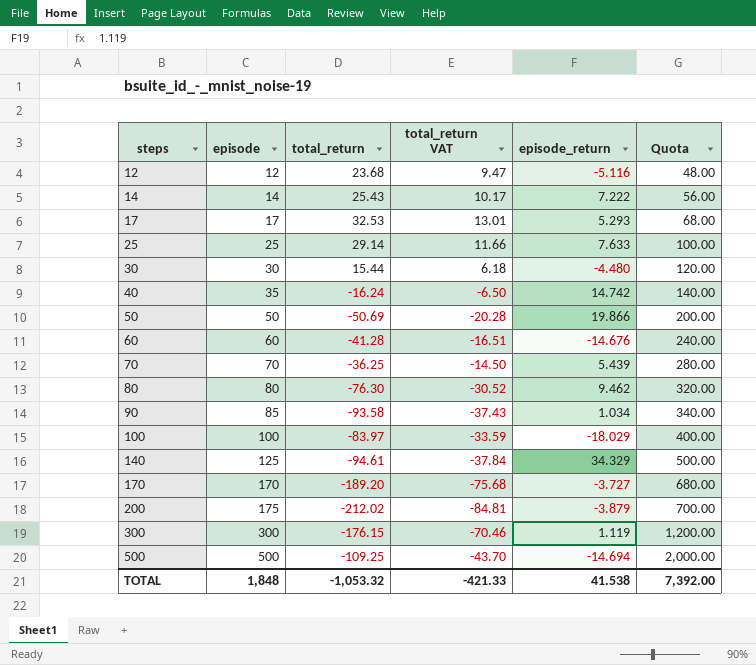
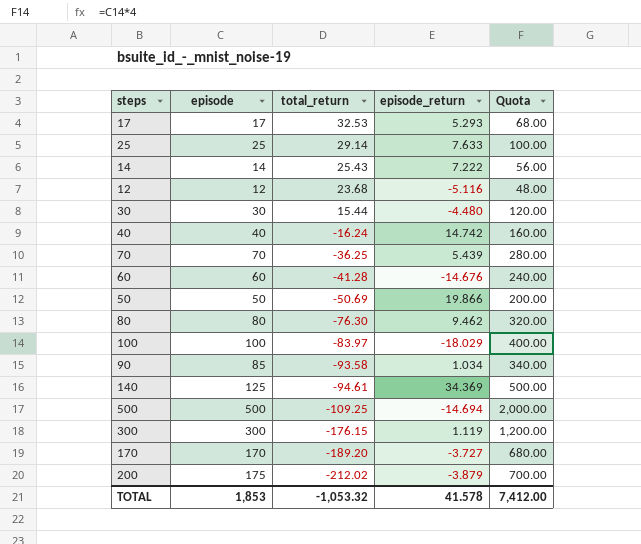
row order: steps ascending -> total_return descending
column total_return VAT | formula: [total_return] * 0.4 -> none
40 | episode: 35 -> 40
40 | Quota: 140.00 -> 160.00
140 | episode_return: 34.329 -> 34.369
TOTAL | episode: 1,848 -> 1,853
TOTAL | episode_return: 41.538 -> 41.578
TOTAL | Quota: 7,392.00 -> 7,412.00

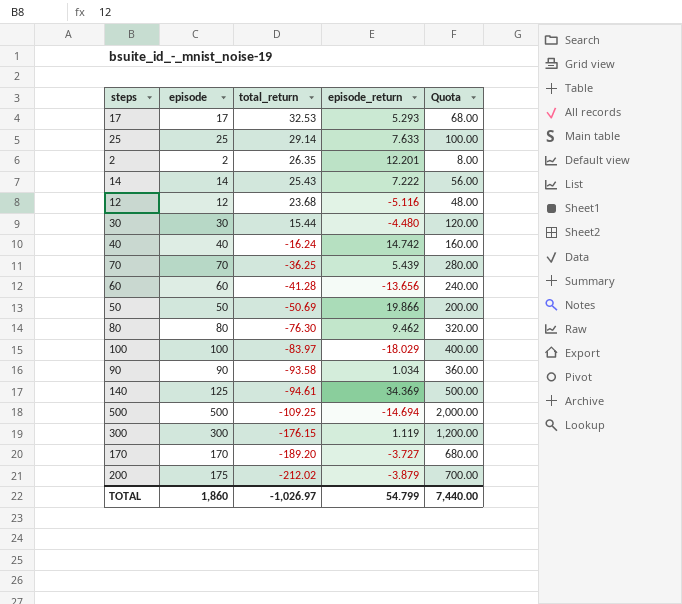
row 2: none -> 2 | 26.35 | 12.201 | 8.00
60 | episode_return: -14.676 -> -13.656
90 | episode: 85 -> 90
90 | Quota: 340.00 -> 360.00
TOTAL | episode: 1,853 -> 1,860
TOTAL | total_return: -1,053.32 -> -1,026.97
TOTAL | episode_return: 41.578 -> 54.799
TOTAL | Quota: 7,412.00 -> 7,440.00

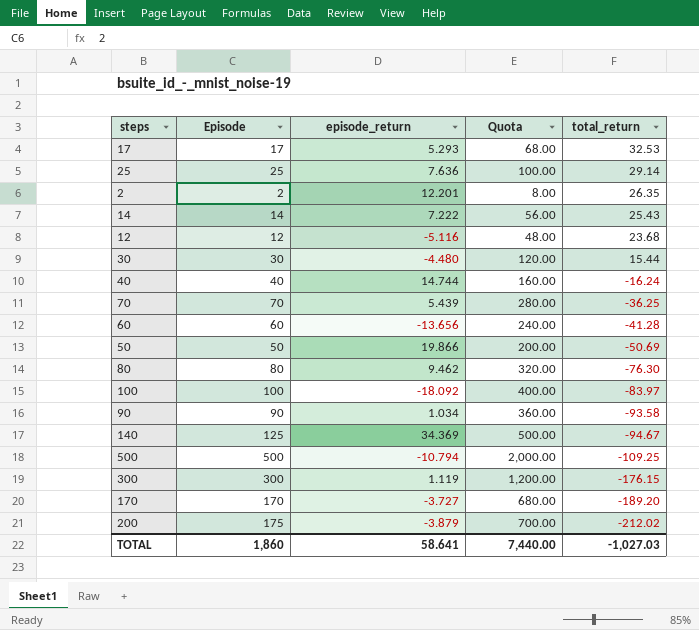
column name: episode -> Episode
column total_return | position: 3 -> 5
25 | episode_return: 7.633 -> 7.636
40 | episode_return: 14.742 -> 14.744
100 | episode_return: -18.029 -> -18.092
140 | total_return: -94.61 -> -94.67
500 | episode_return: -14.694 -> -10.794
TOTAL | episode_return: 54.799 -> 58.641
TOTAL | total_return: -1,026.97 -> -1,027.03

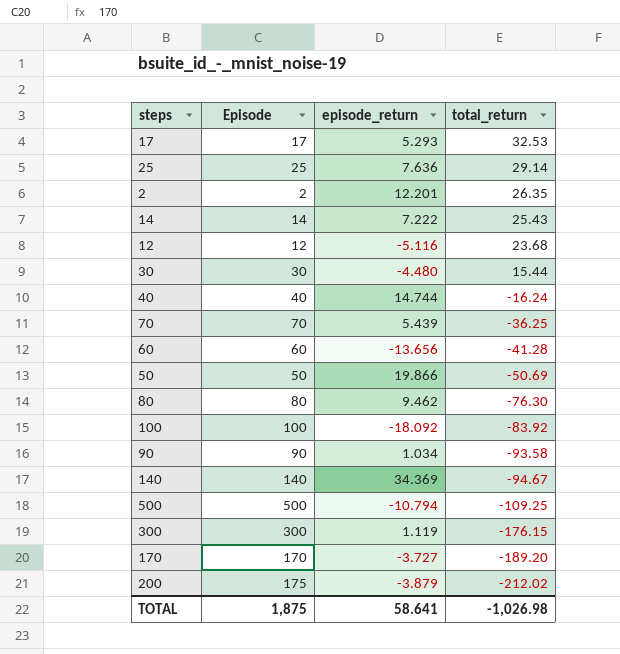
column Quota | formula: [Episode] * 4 -> none
100 | total_return: -83.97 -> -83.92
140 | Episode: 125 -> 140
TOTAL | Episode: 1,860 -> 1,875
TOTAL | total_return: -1,027.03 -> -1,026.98

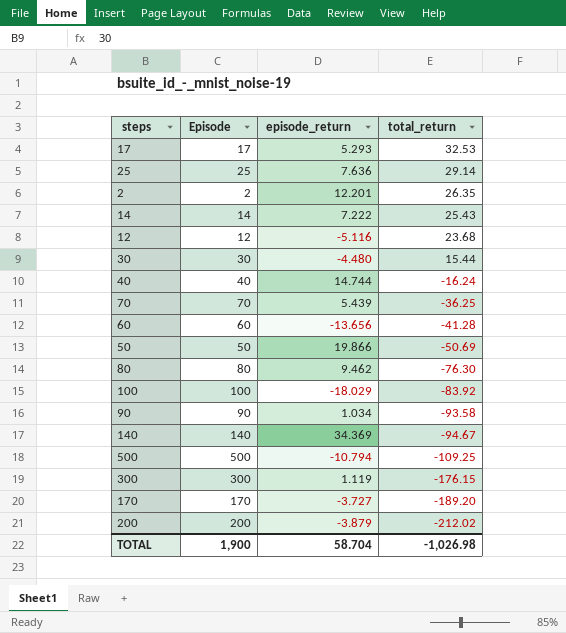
100 | episode_return: -18.092 -> -18.029
200 | Episode: 175 -> 200
TOTAL | Episode: 1,875 -> 1,900
TOTAL | episode_return: 58.641 -> 58.704

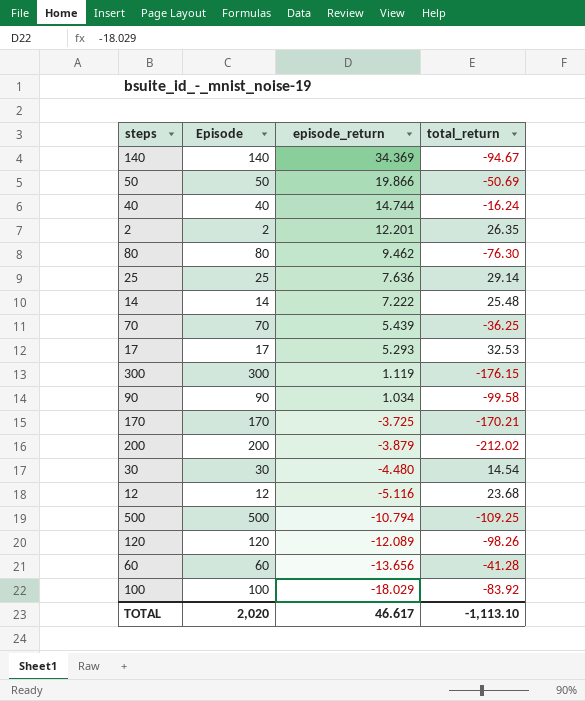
row order: total_return descending -> episode_return descending
14 | total_return: 25.43 -> 25.48
90 | total_return: -93.58 -> -99.58
170 | episode_return: -3.727 -> -3.725
170 | total_return: -189.20 -> -170.21
30 | total_return: 15.44 -> 14.54
row 120: none -> 120 | -12.089 | -98.26
TOTAL | Episode: 1,900 -> 2,020
TOTAL | episode_return: 58.704 -> 46.617
TOTAL | total_return: -1,026.98 -> -1,113.10

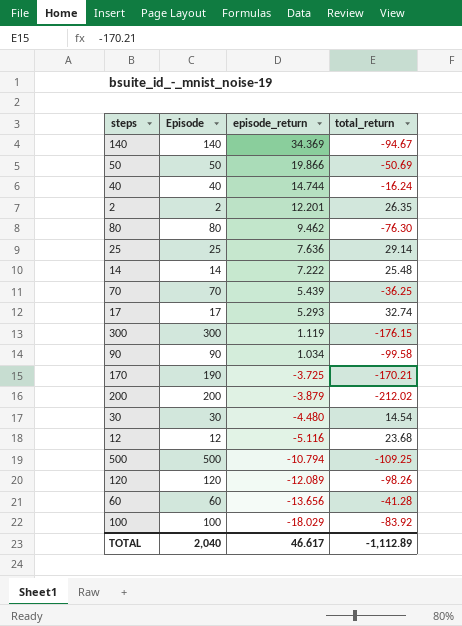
17 | total_return: 32.53 -> 32.74
170 | Episode: 170 -> 190
TOTAL | Episode: 2,020 -> 2,040
TOTAL | total_return: -1,113.10 -> -1,112.89

